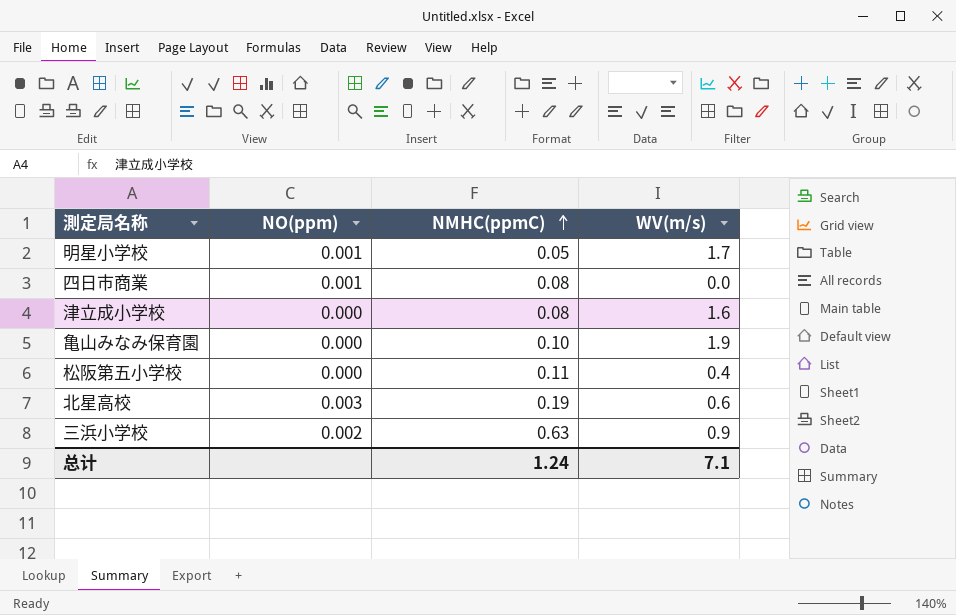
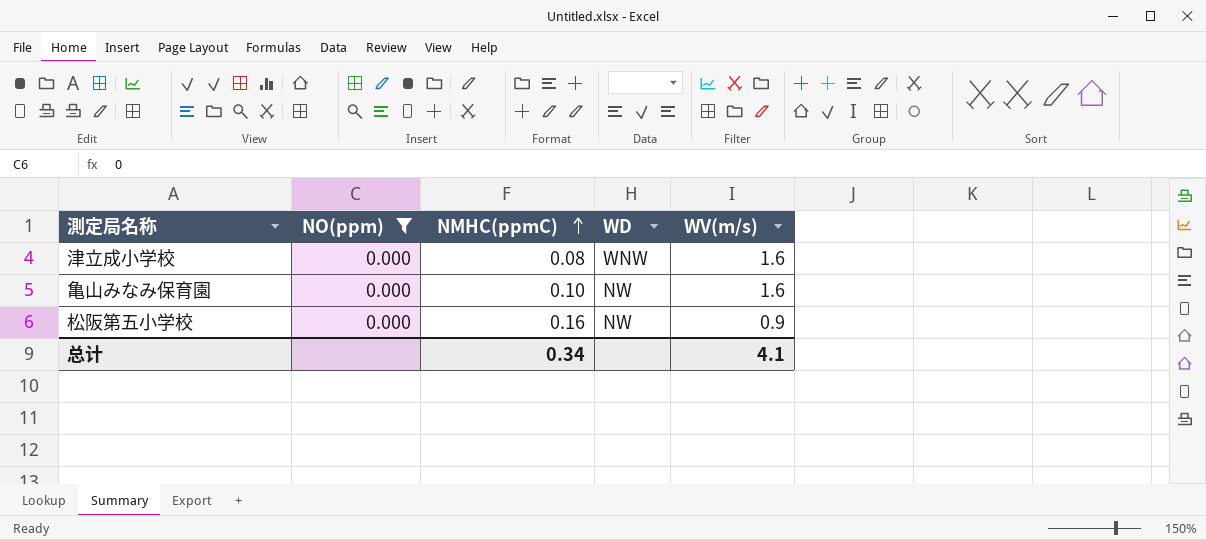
filter: none -> NO(ppm) = 0.000
column WD | position: none -> 4
亀山みなみ保育園 | WV(m/s): 1.9 -> 1.6
松阪第五小学校 | NMHC(ppmC): 0.11 -> 0.16
松阪第五小学校 | WV(m/s): 0.4 -> 0.9
总计 | NMHC(ppmC): 1.24 -> 0.34
总计 | WV(m/s): 7.1 -> 4.1

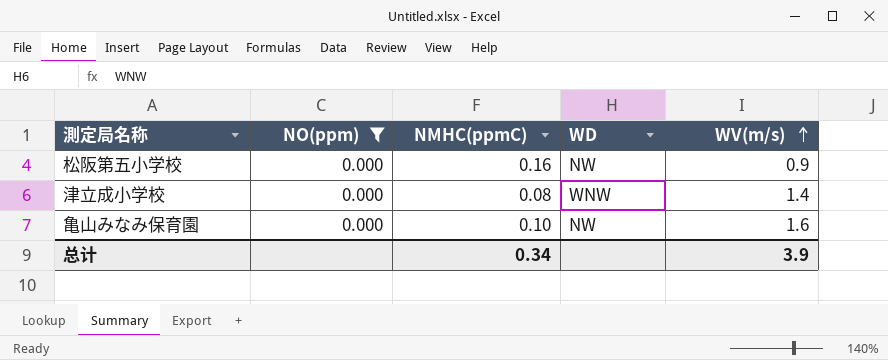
row order: NMHC(ppmC) ascending -> WV(m/s) ascending
津立成小学校 | WV(m/s): 1.6 -> 1.4
总计 | WV(m/s): 4.1 -> 3.9

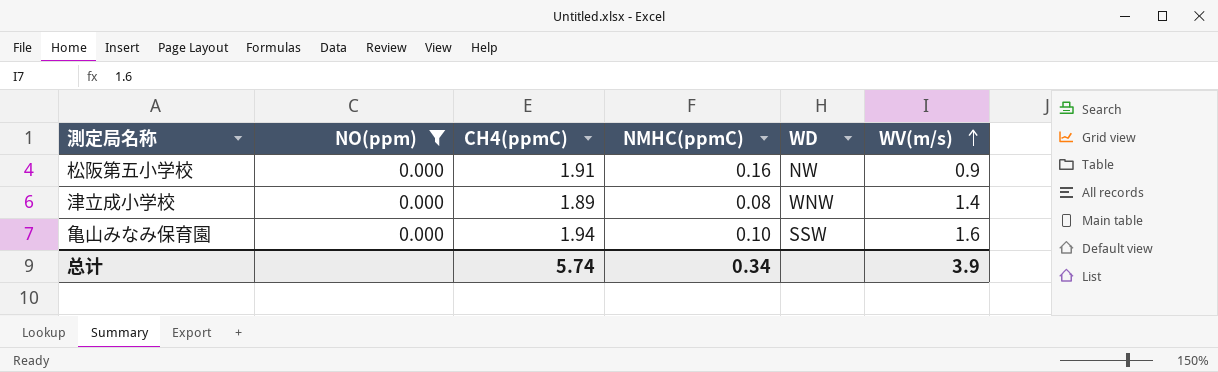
column CH4(ppmC) | position: none -> 3
亀山みなみ保育園 | WD: NW -> SSW

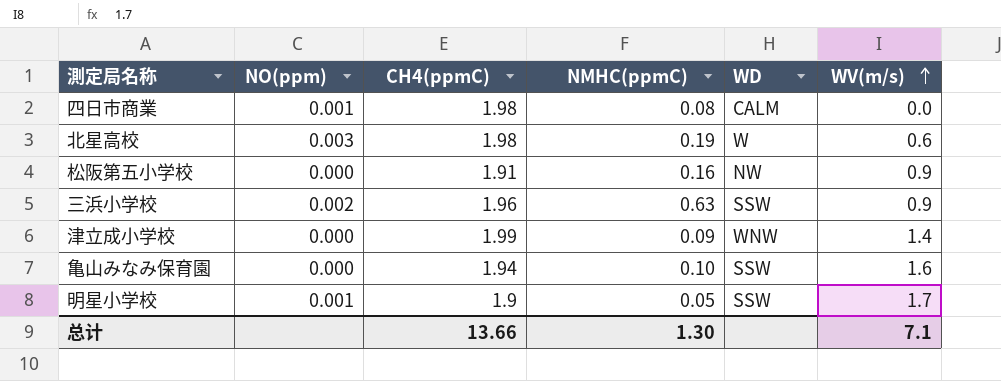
filter: NO(ppm) = 0.000 -> none
津立成小学校 | CH4(ppmC): 1.89 -> 1.99
津立成小学校 | NMHC(ppmC): 0.08 -> 0.09
总计 | CH4(ppmC): 5.74 -> 13.66
总计 | NMHC(ppmC): 0.34 -> 1.30
总计 | WV(m/s): 3.9 -> 7.1

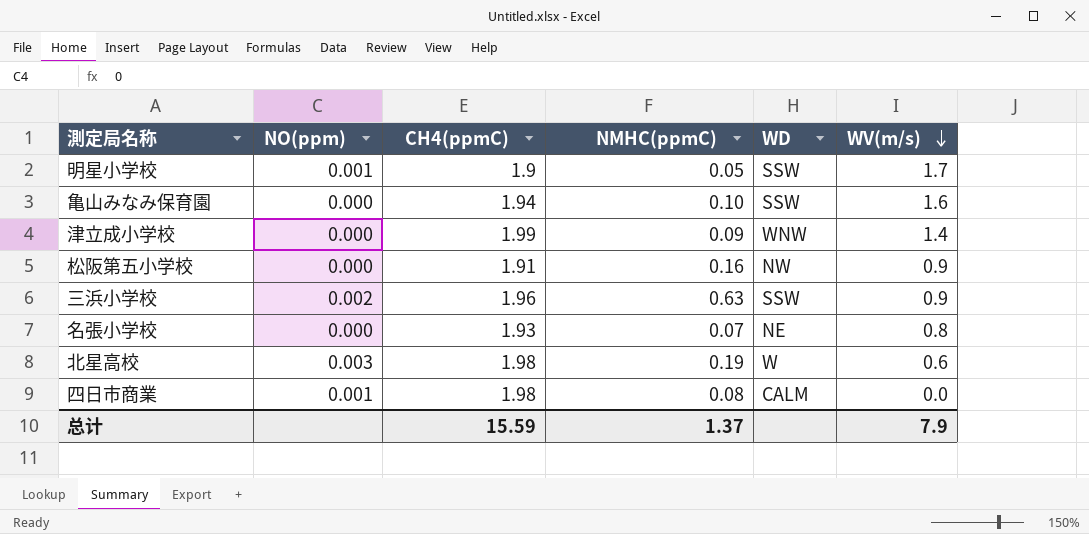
row order: WV(m/s) ascending -> WV(m/s) descending
row 名張小学校: none -> 0.000 | 1.93 | 0.07 | NE | 0.8
总计 | CH4(ppmC): 13.66 -> 15.59
总计 | NMHC(ppmC): 1.30 -> 1.37
总计 | WV(m/s): 7.1 -> 7.9

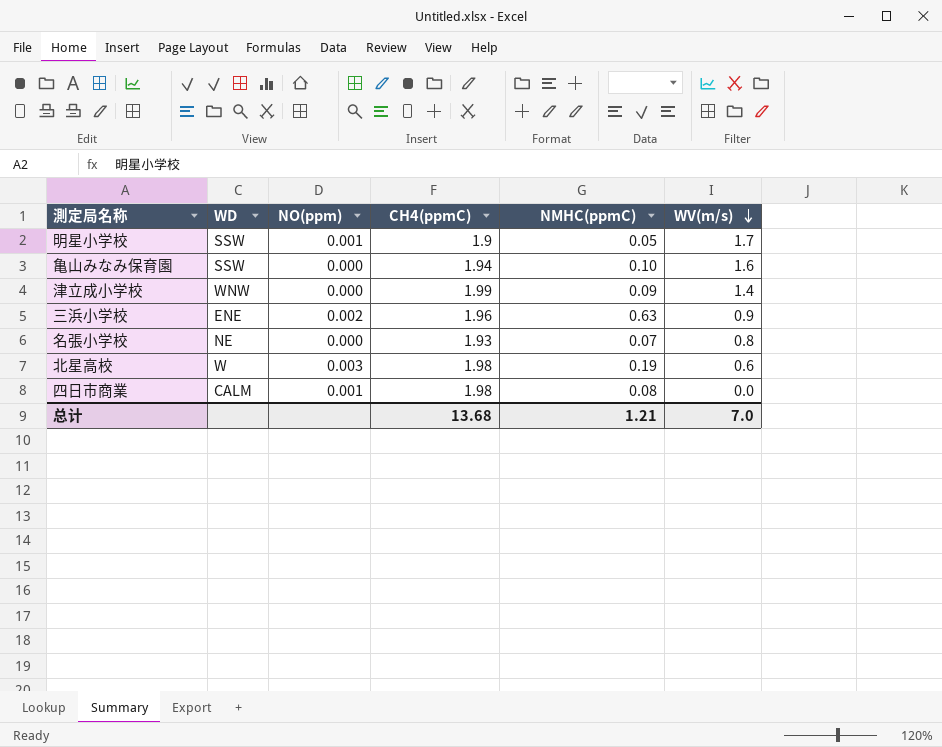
column WD | position: 5 -> 2
row 松阪第五小学校: 0.000 | 1.91 | 0.16 | NW | 0.9 -> none
三浜小学校 | WD: SSW -> ENE
总计 | CH4(ppmC): 15.59 -> 13.68
总计 | NMHC(ppmC): 1.37 -> 1.21
总计 | WV(m/s): 7.9 -> 7.0

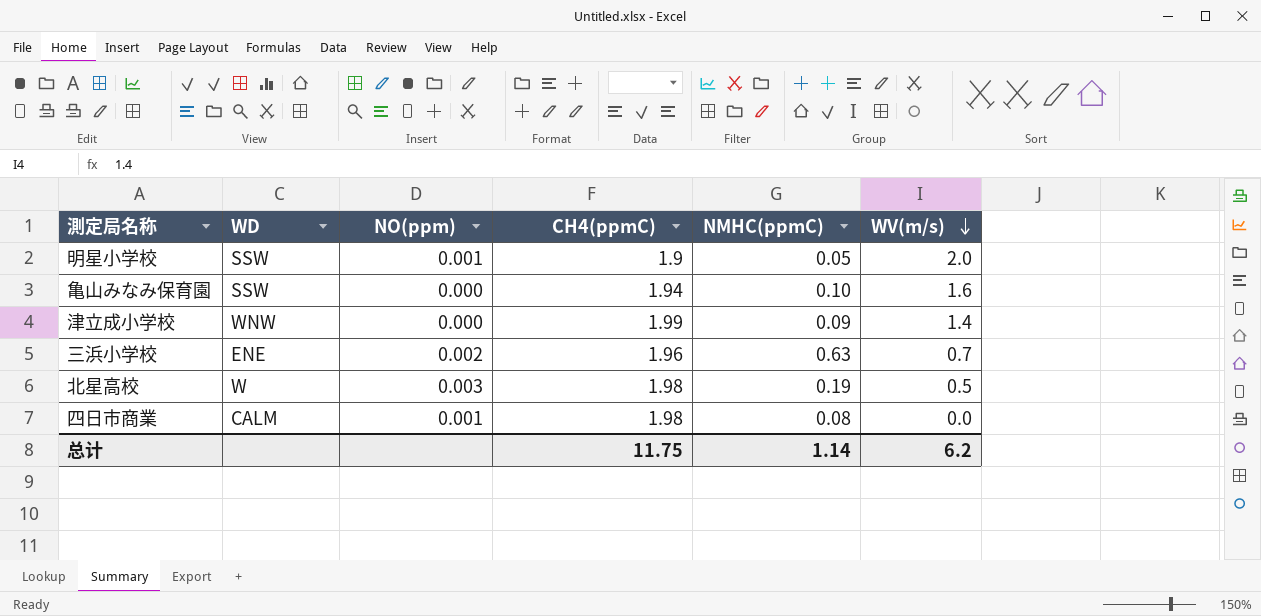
row 名張小学校: NE | 0.000 | 1.93 | 0.07 | 0.8 -> none
明星小学校 | WV(m/s): 1.7 -> 2.0
三浜小学校 | WV(m/s): 0.9 -> 0.7
北星高校 | WV(m/s): 0.6 -> 0.5
总计 | CH4(ppmC): 13.68 -> 11.75
总计 | NMHC(ppmC): 1.21 -> 1.14
总计 | WV(m/s): 7.0 -> 6.2

